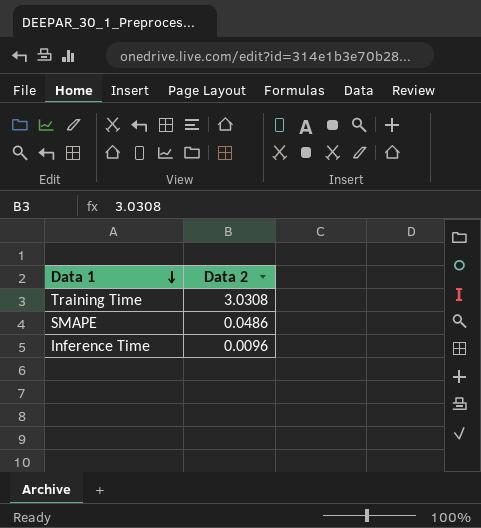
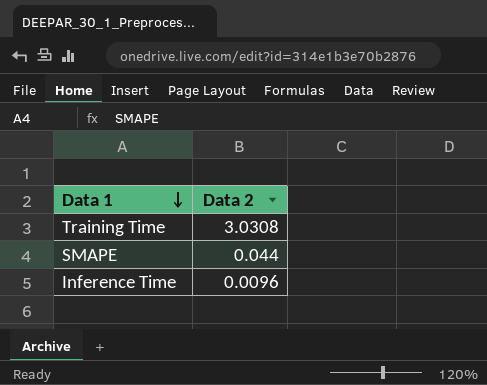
SMAPE | Data 2: 0.0486 -> 0.044

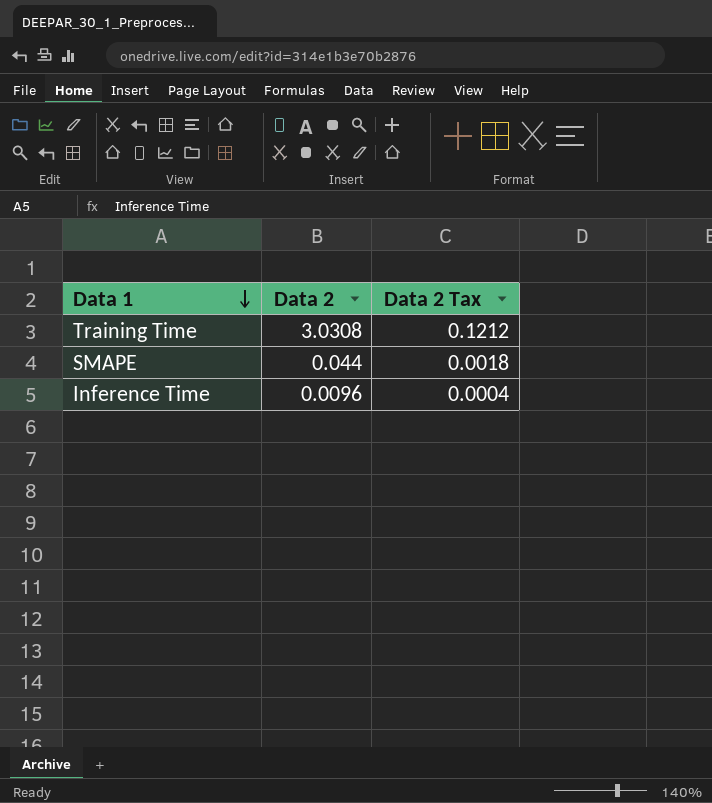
column Data 2 Tax | formula: none -> [Data 2] * 0.04

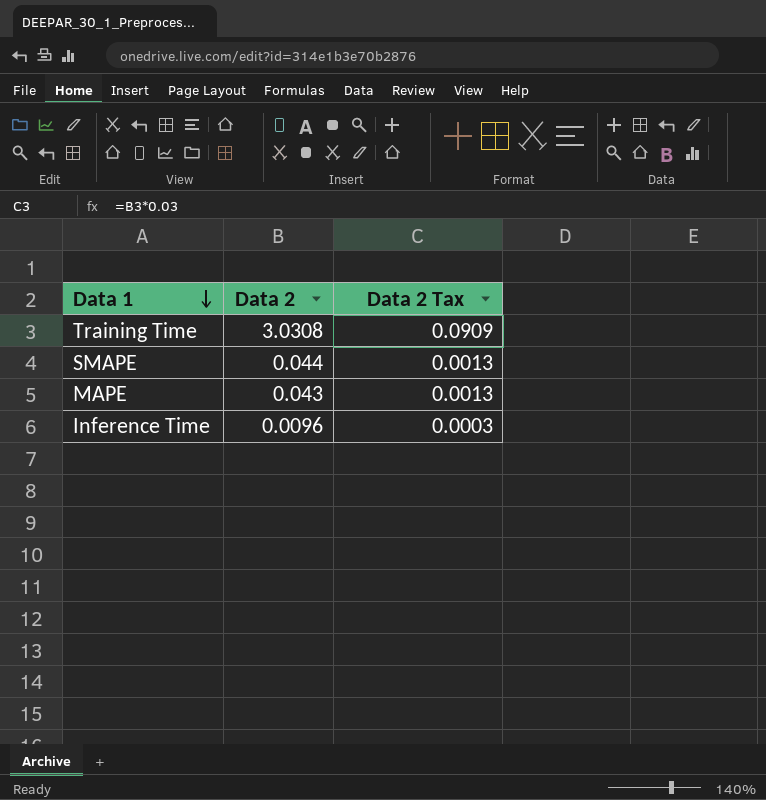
column Data 2 Tax | formula: [Data 2] * 0.04 -> [Data 2] * 0.03
row MAPE: none -> 0.043 | 0.0013

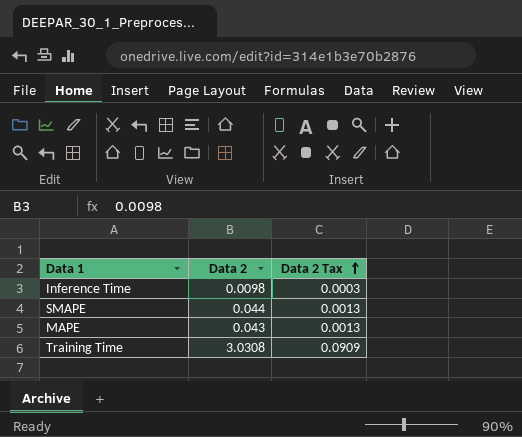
row order: Data 1 descending -> Data 2 Tax ascending
Inference Time | Data 2: 0.0096 -> 0.0098

